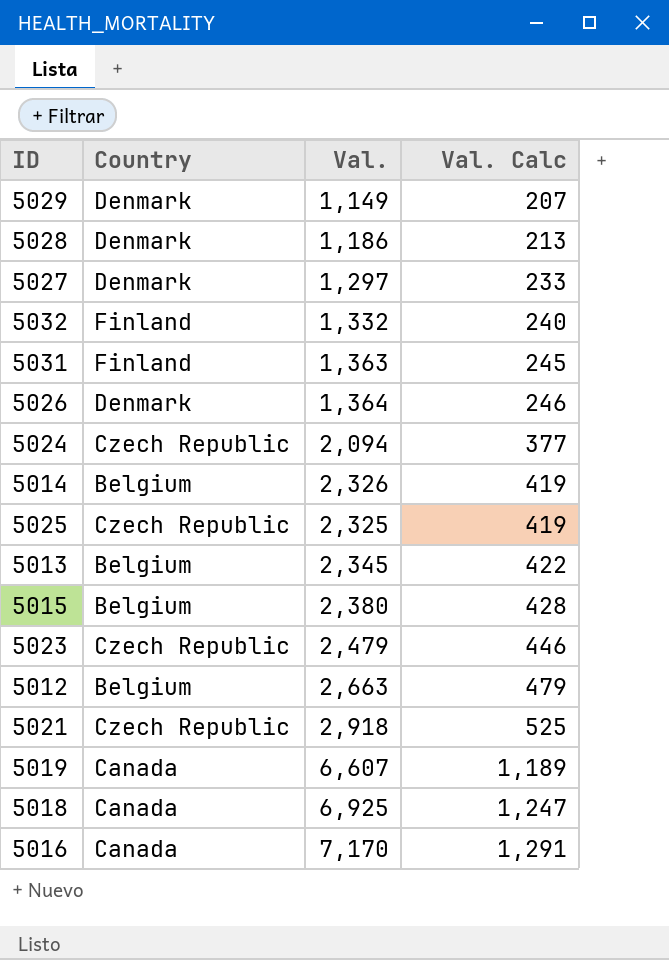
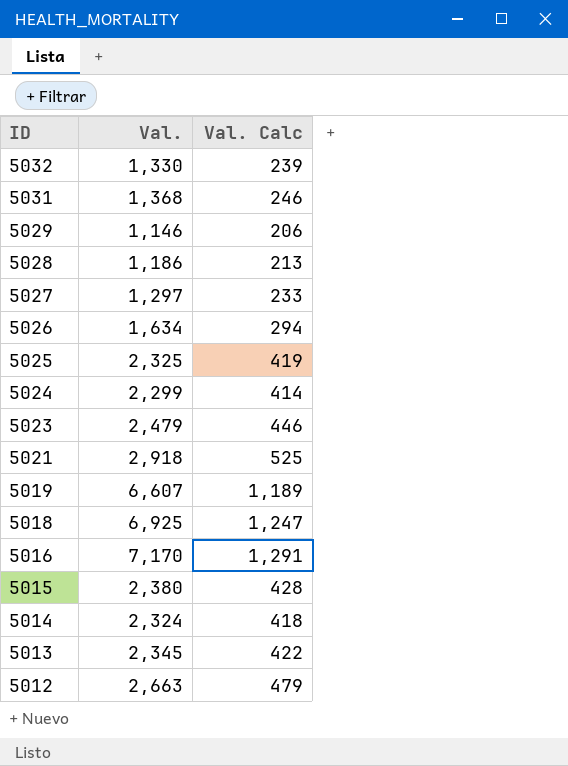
row order: Val. Calc ascending -> ID descending
column Country | position: 2 -> none
5032 | Val.: 1,332 -> 1,330
5032 | Val. Calc: 240 -> 239
5031 | Val.: 1,363 -> 1,368
5031 | Val. Calc: 245 -> 246
5029 | Val.: 1,149 -> 1,146
5029 | Val. Calc: 207 -> 206
5026 | Val.: 1,364 -> 1,634
5026 | Val. Calc: 246 -> 294
5024 | Val.: 2,094 -> 2,299
5024 | Val. Calc: 377 -> 414
5014 | Val.: 2,326 -> 2,324
5014 | Val. Calc: 419 -> 418

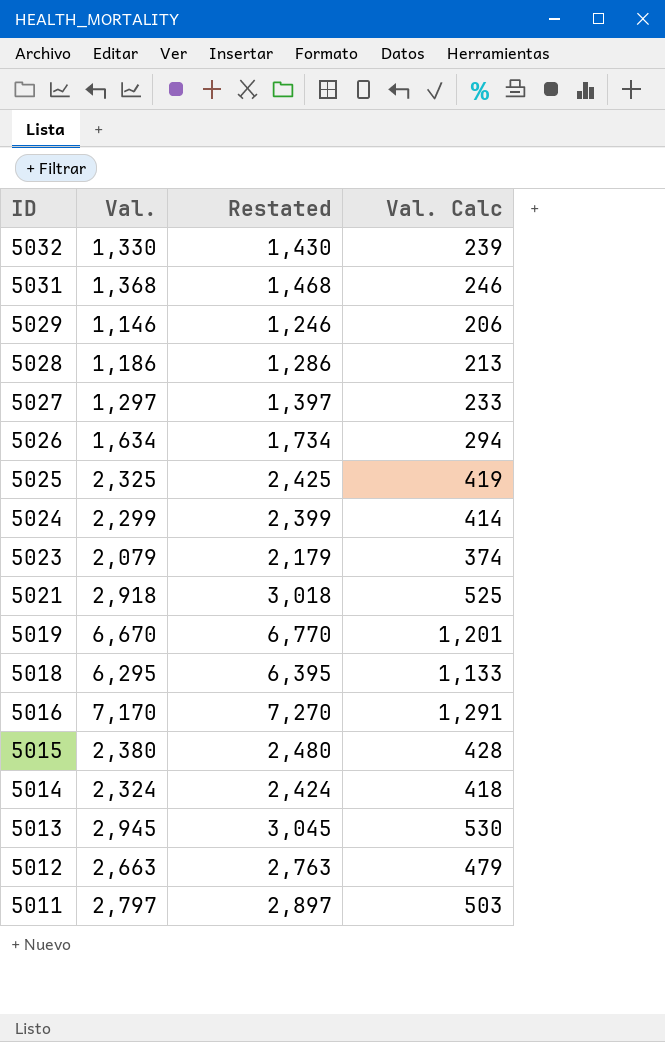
column Restated | formula: none -> [Val.] + 100
5023 | Val.: 2,479 -> 2,079
5023 | Val. Calc: 446 -> 374
5019 | Val.: 6,607 -> 6,670
5019 | Val. Calc: 1,189 -> 1,201
5018 | Val.: 6,925 -> 6,295
5018 | Val. Calc: 1,247 -> 1,133
5013 | Val.: 2,345 -> 2,945
5013 | Val. Calc: 422 -> 530
row 5011: none -> 2,797 | 2,897 | 503

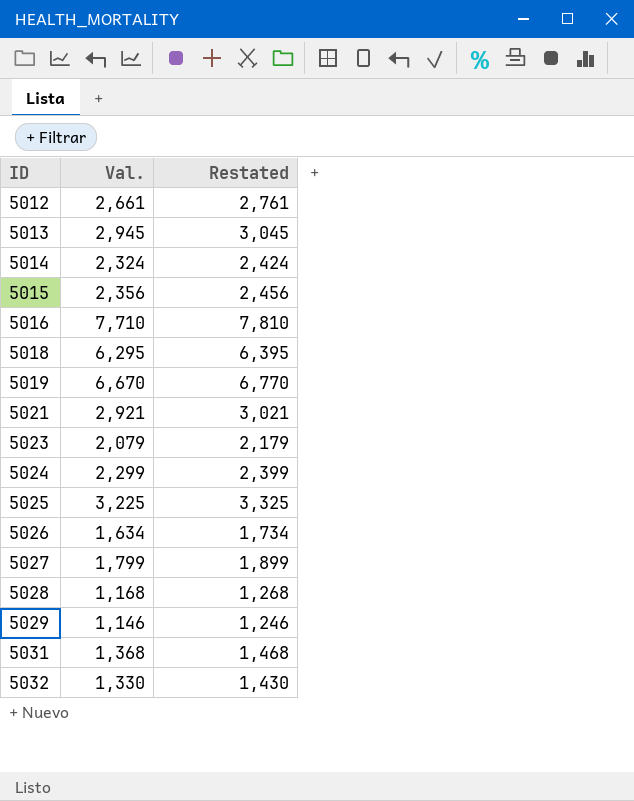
row order: ID descending -> ID ascending
column Val. Calc | formula: [Val.] * 0.18 -> none
row 5011: 2,797 | 2,897 | 503 -> none
5012 | Val.: 2,663 -> 2,661
5012 | Restated: 2,763 -> 2,761
5015 | Val.: 2,380 -> 2,356
5015 | Restated: 2,480 -> 2,456
5016 | Val.: 7,170 -> 7,710
5016 | Restated: 7,270 -> 7,810
5021 | Val.: 2,918 -> 2,921
5021 | Restated: 3,018 -> 3,021
5025 | Val.: 2,325 -> 3,225
5025 | Restated: 2,425 -> 3,325
5027 | Val.: 1,297 -> 1,799
5027 | Restated: 1,397 -> 1,899
5028 | Val.: 1,186 -> 1,168
5028 | Restated: 1,286 -> 1,268

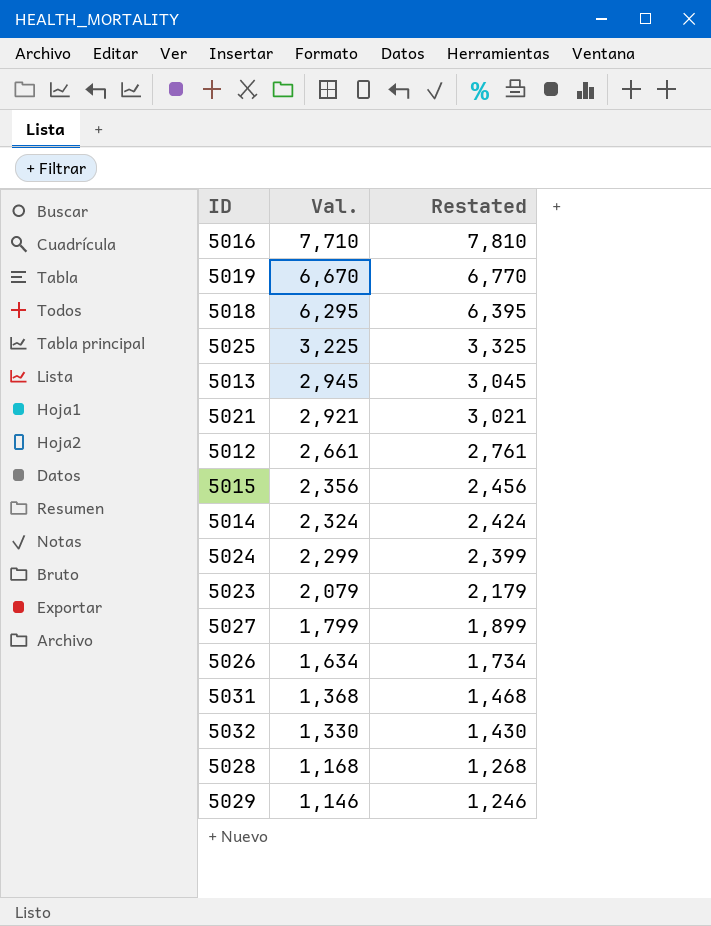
row order: ID ascending -> Val. descending

